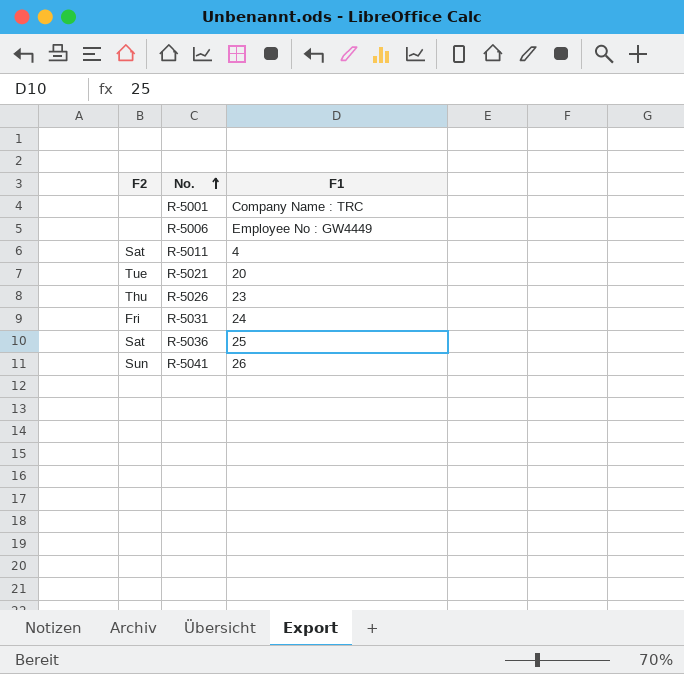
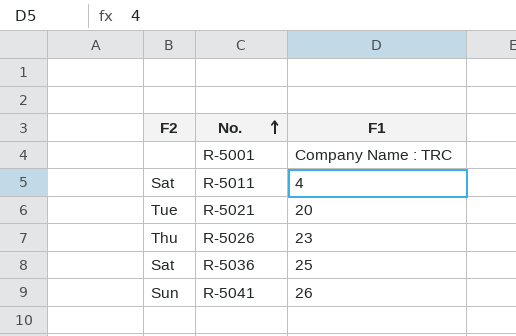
row R-5006: none | Employee No : GW4449 -> none
row R-5031: Fri | 24 -> none

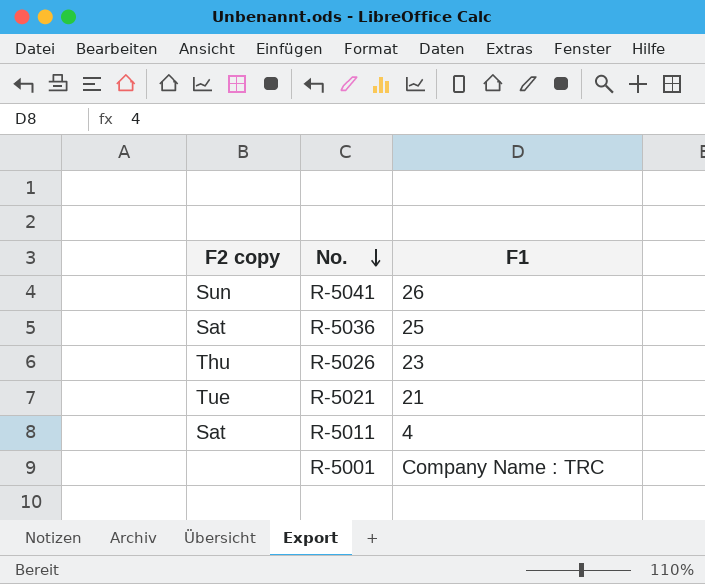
row order: No. ascending -> No. descending
column name: F2 -> F2 copy
R-5021 | F1: 20 -> 21

